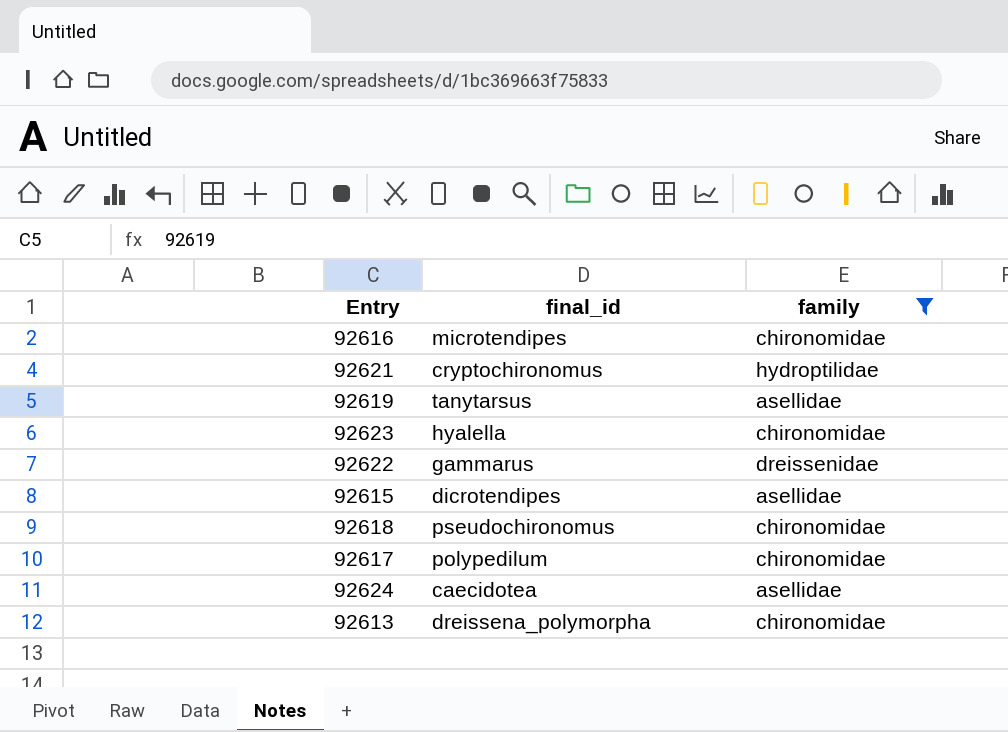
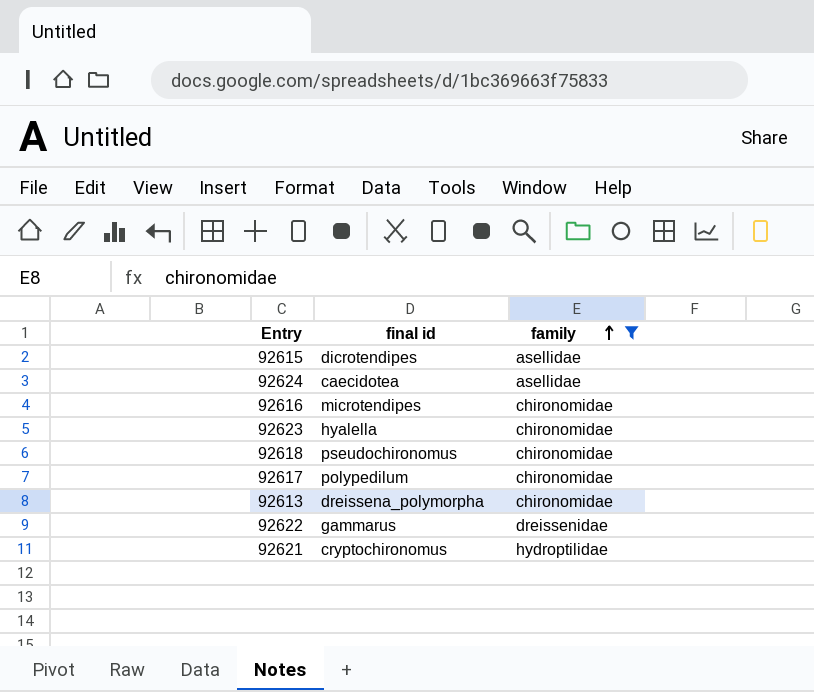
row order: none -> family ascending
column name: final_id -> final id
row 92619: tanytarsus | asellidae -> none

